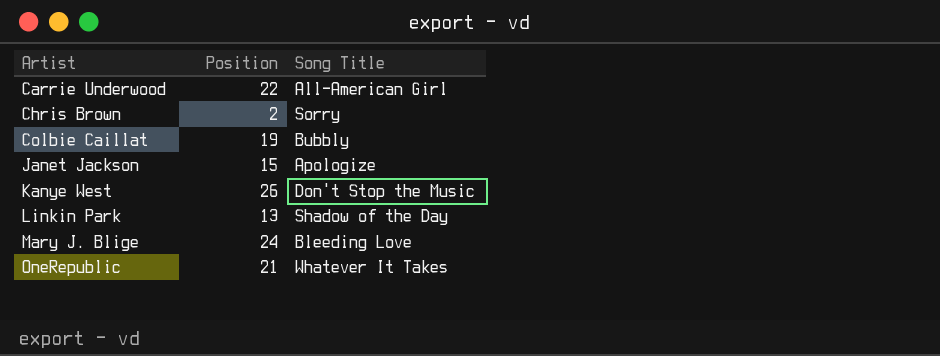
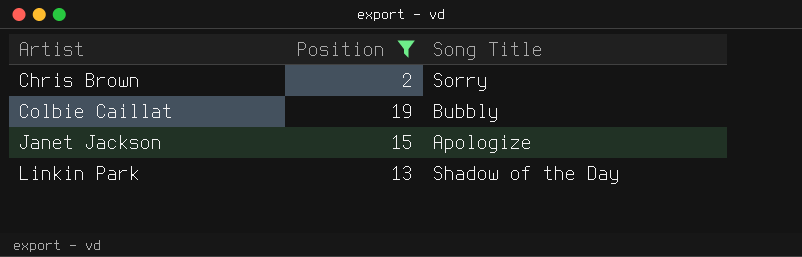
filter: none -> Position <= 19

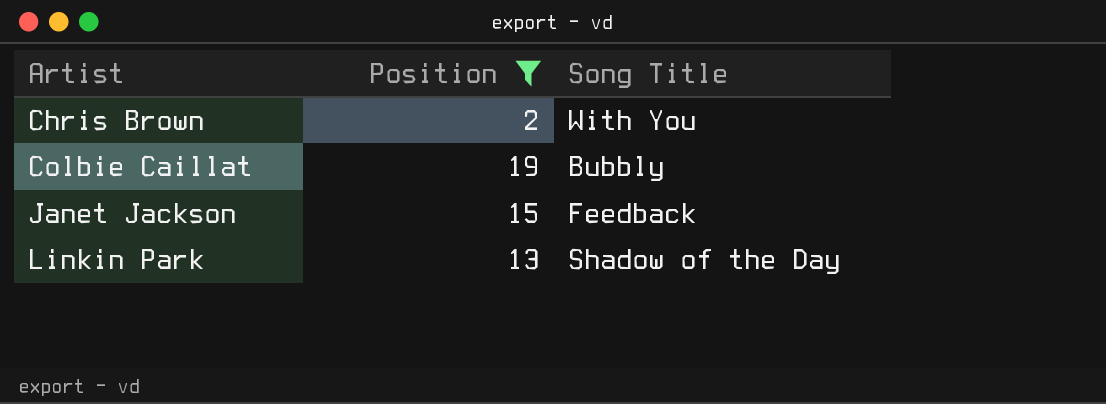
Chris Brown | Song Title: Sorry -> With You
Janet Jackson | Song Title: Apologize -> Feedback

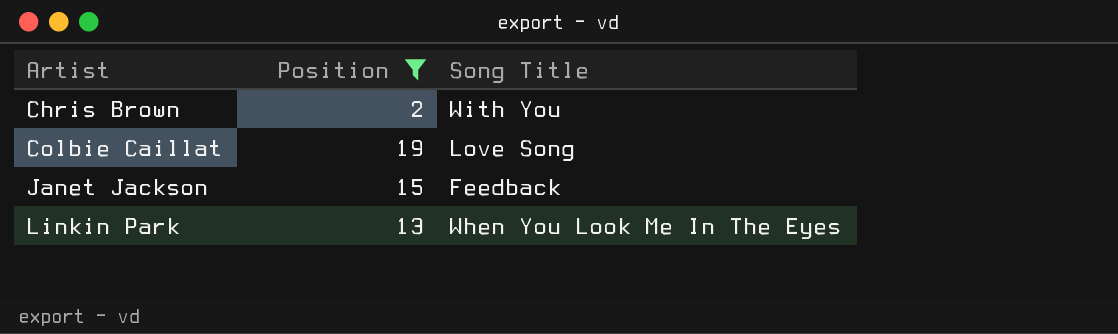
Colbie Caillat | Song Title: Bubbly -> Love Song
Linkin Park | Song Title: Shadow of the Day -> When You Look Me In The Eyes

